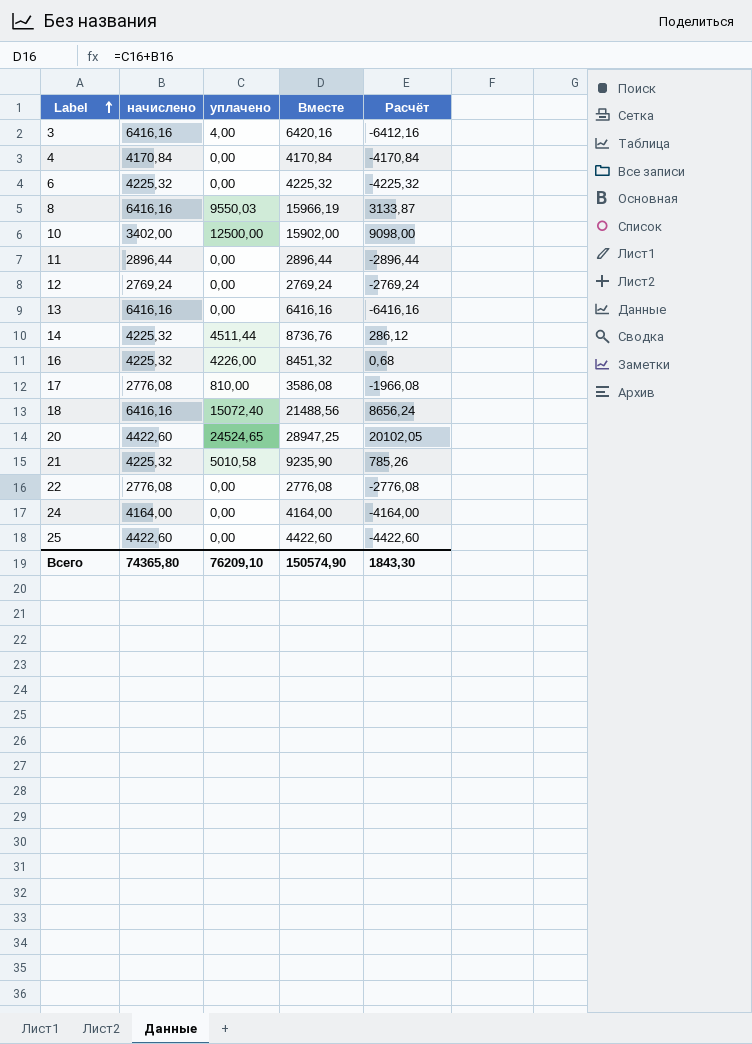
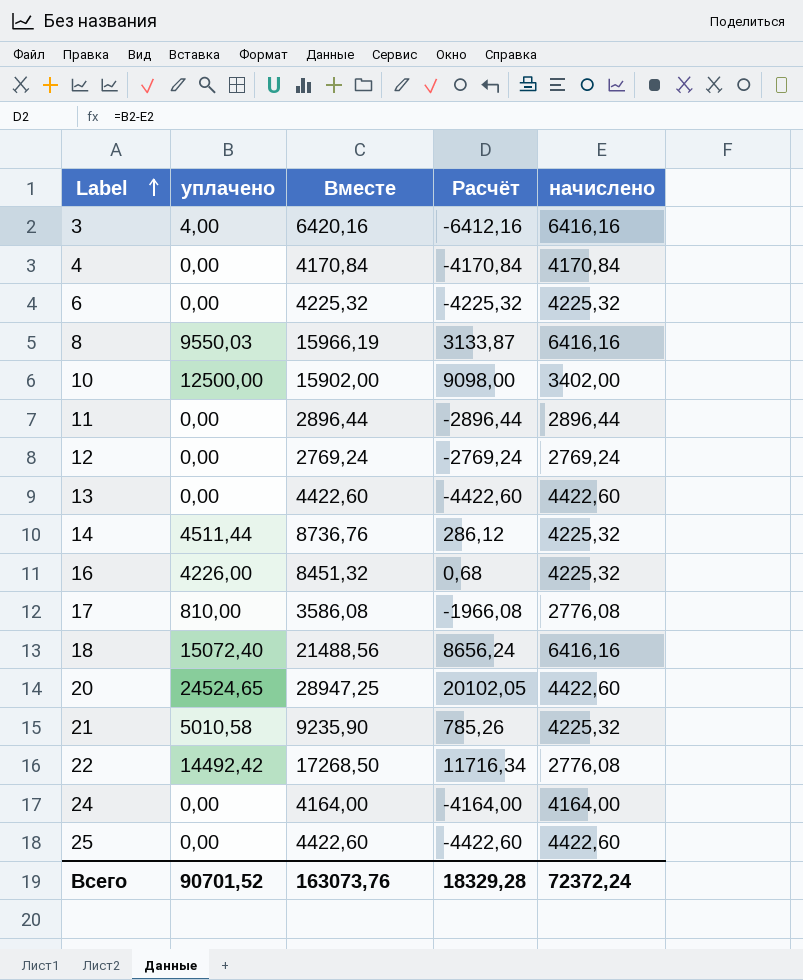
column начислено | position: 2 -> 5
13 | Вместе: 6416,16 -> 4422,60
13 | Расчёт: -6416,16 -> -4422,60
13 | начислено: 6416,16 -> 4422,60
22 | уплачено: 0,00 -> 14492,42
22 | Вместе: 2776,08 -> 17268,50
22 | Расчёт: -2776,08 -> 11716,34
Всего | уплачено: 76209,10 -> 90701,52
Всего | Вместе: 150574,90 -> 163073,76
Всего | Расчёт: 1843,30 -> 18329,28
Всего | начислено: 74365,80 -> 72372,24

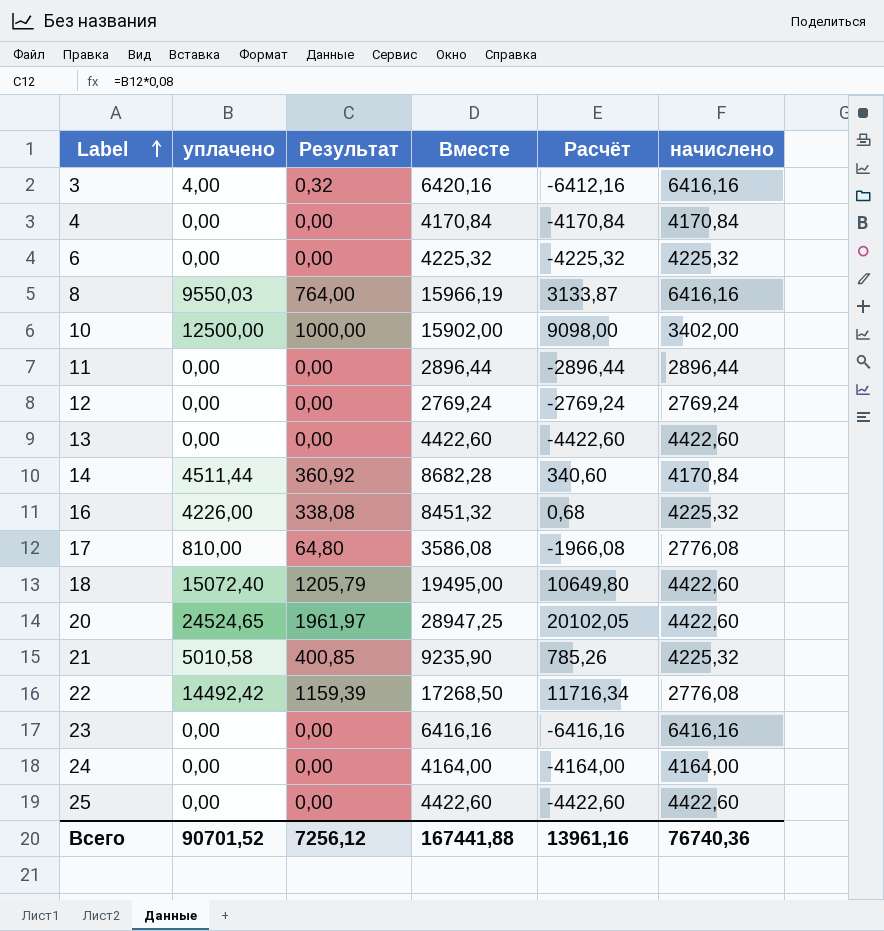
column Результат | formula: none -> [уплачено] * 0,08
14 | Вместе: 8736,76 -> 8682,28
14 | Расчёт: 286,12 -> 340,60
14 | начислено: 4225,32 -> 4170,84
18 | Вместе: 21488,56 -> 19495,00
18 | Расчёт: 8656,24 -> 10649,80
18 | начислено: 6416,16 -> 4422,60
row 23: none -> 0,00 | 0,00 | 6416,16 | -6416,16 | 6416,16
Всего | Вместе: 163073,76 -> 167441,88
Всего | Расчёт: 18329,28 -> 13961,16
Всего | начислено: 72372,24 -> 76740,36

